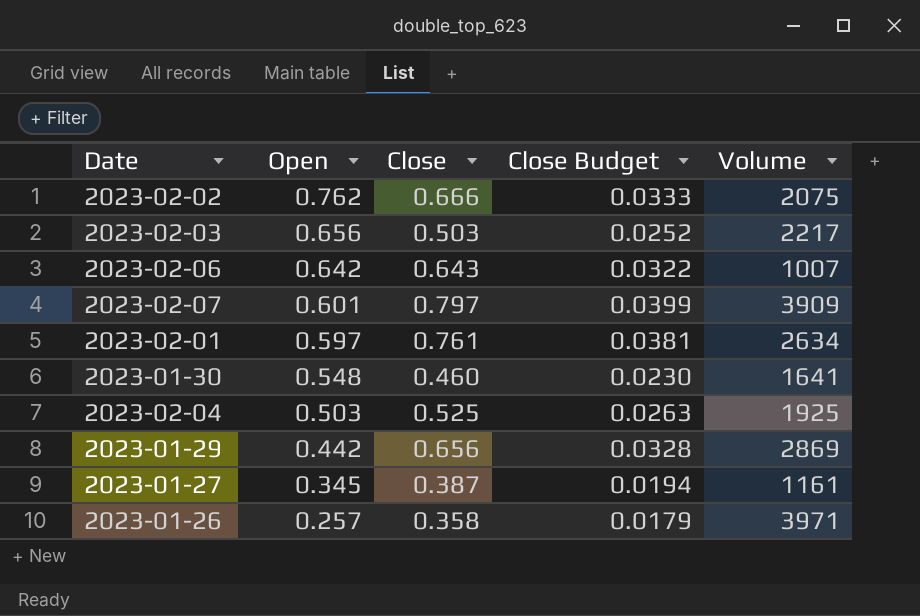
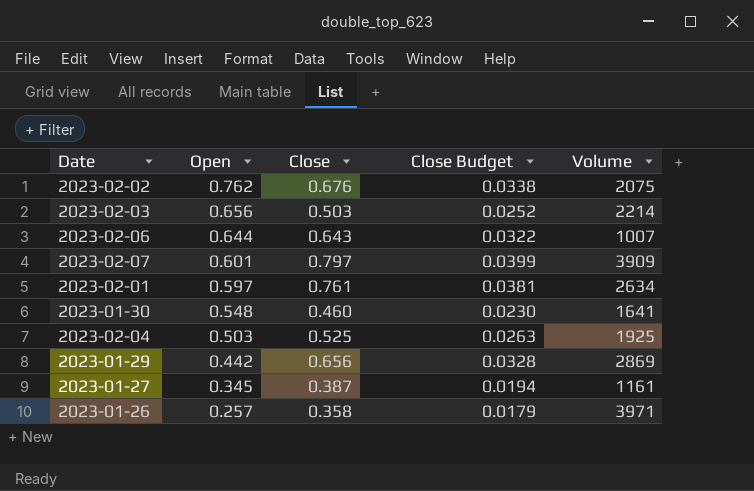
2023-02-02 | Close: 0.666 -> 0.676
2023-02-02 | Close Budget: 0.0333 -> 0.0338
2023-02-03 | Volume: 2217 -> 2214
2023-02-06 | Open: 0.642 -> 0.644

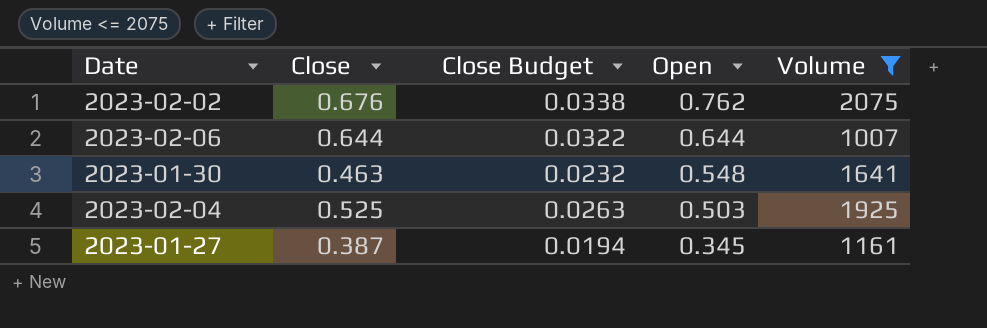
filter: none -> Volume <= 2075
column Open | position: 2 -> 4
2023-02-06 | Close: 0.643 -> 0.644
2023-01-30 | Close: 0.460 -> 0.463
2023-01-30 | Close Budget: 0.0230 -> 0.0232

